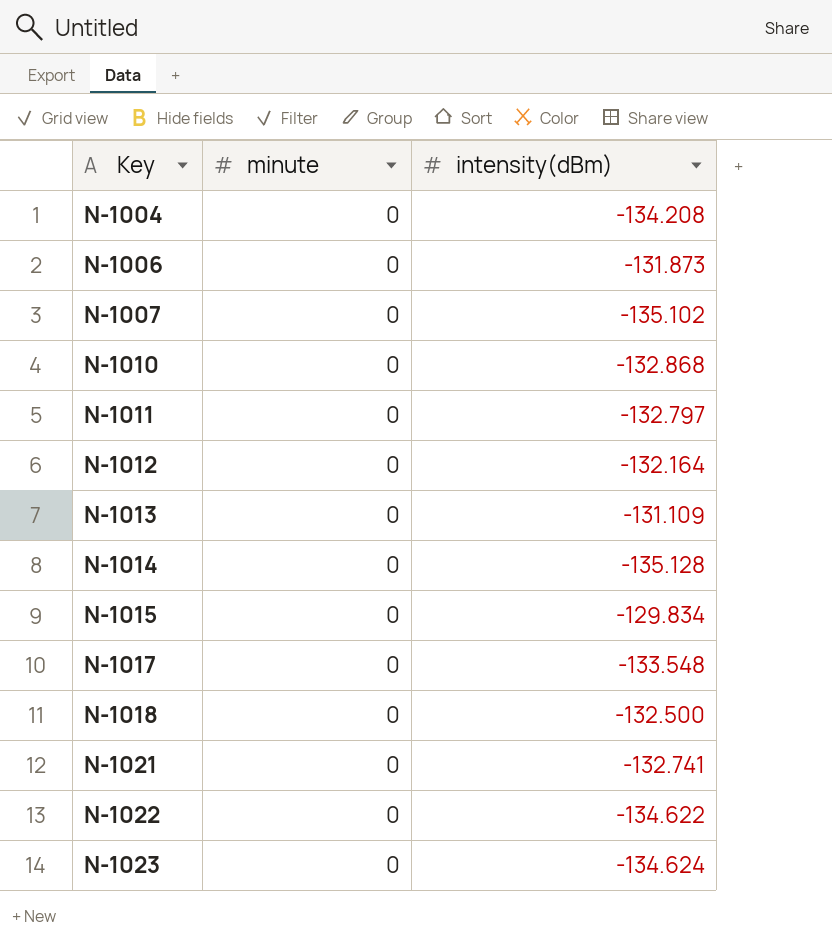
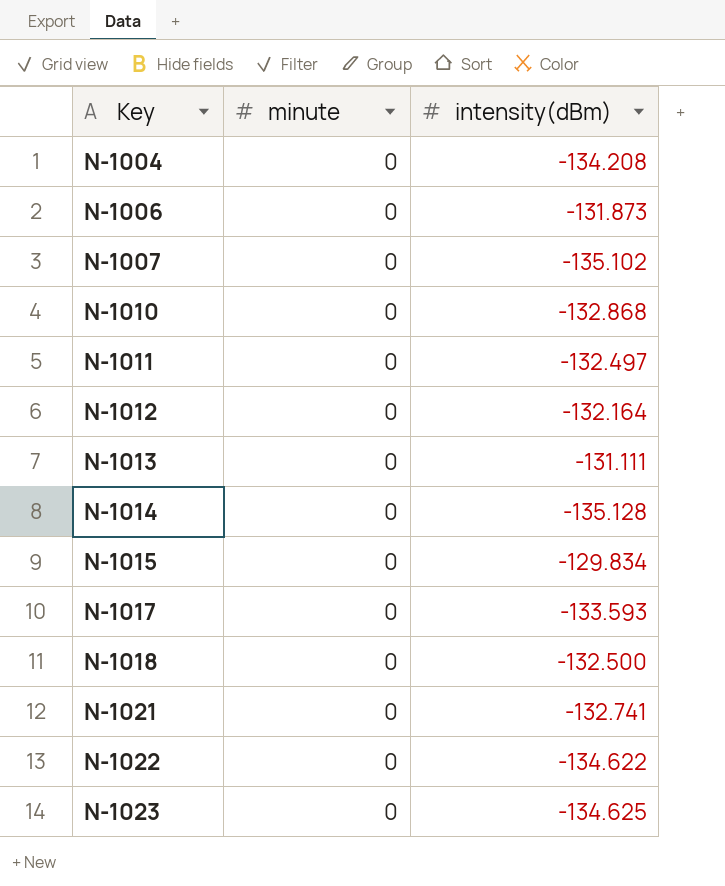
N-1011 | intensity(dBm): -132.797 -> -132.497
N-1013 | intensity(dBm): -131.109 -> -131.111
N-1017 | intensity(dBm): -133.548 -> -133.593
N-1023 | intensity(dBm): -134.624 -> -134.625

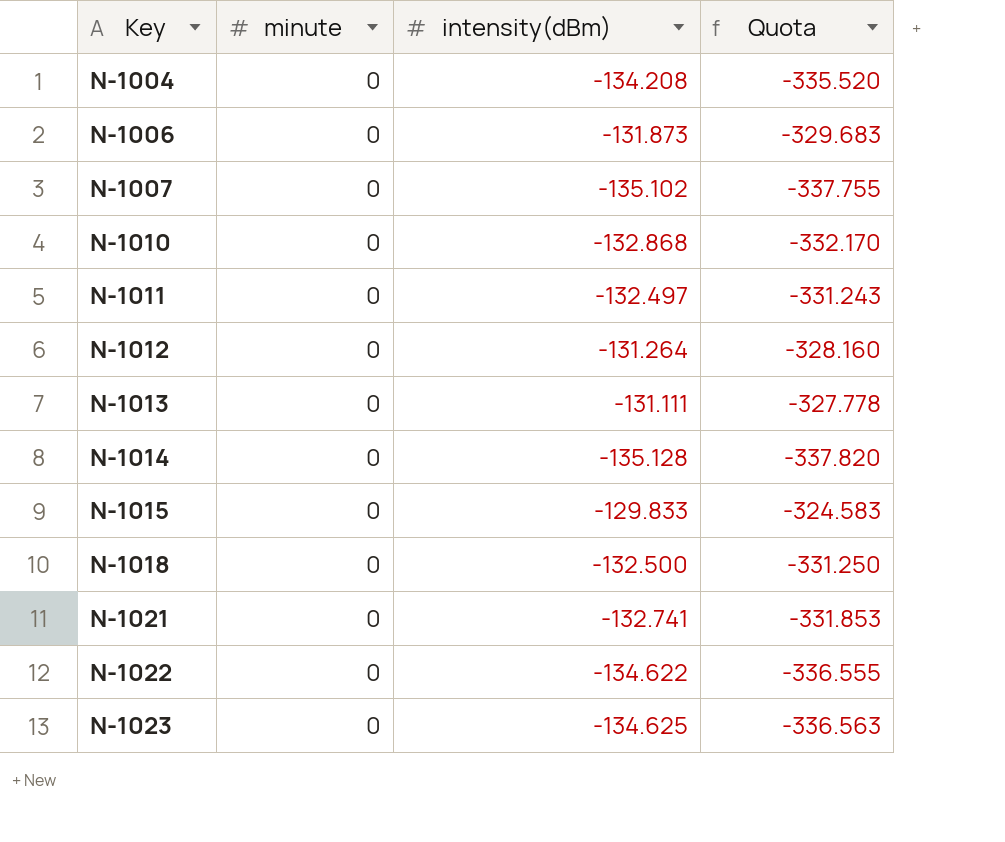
column Quota | formula: none -> [intensity(dBm)] * 2.5
row N-1017: 0 | -133.593 -> none
N-1012 | intensity(dBm): -132.164 -> -131.264
N-1015 | intensity(dBm): -129.834 -> -129.833

